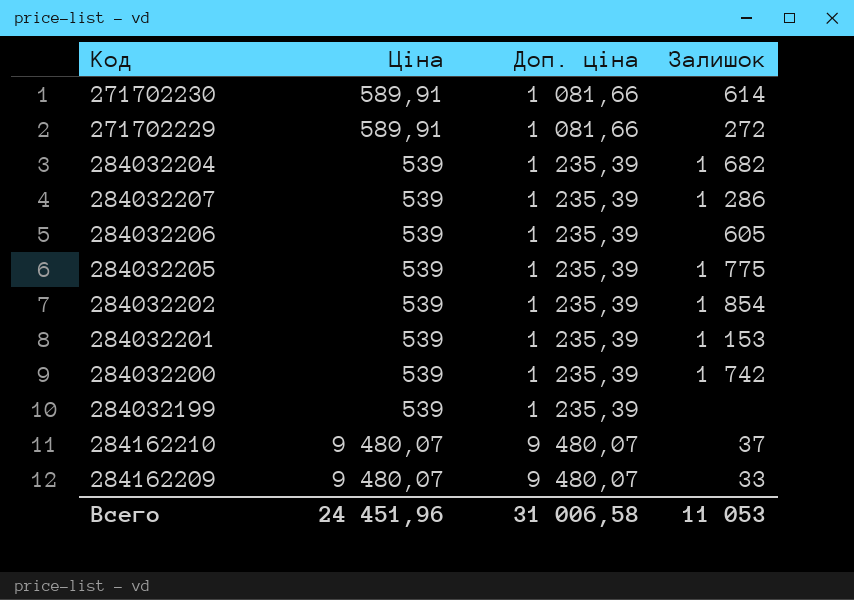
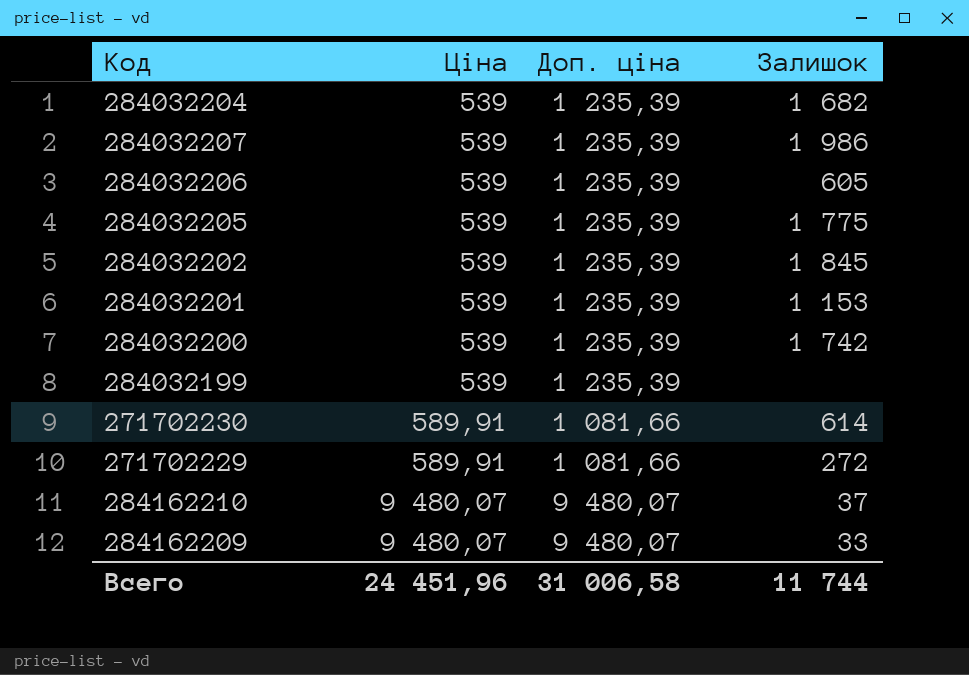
row order: Доп. ціна ascending -> Ціна ascending
284032207 | Залишок: 1 286 -> 1 986
284032202 | Залишок: 1 854 -> 1 845
Всего | Залишок: 11 053 -> 11 744

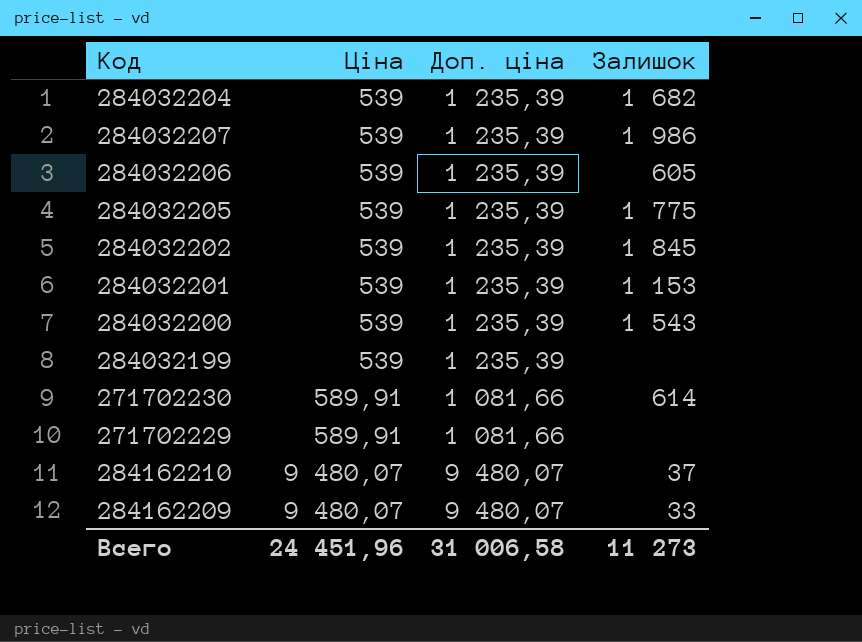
284032200 | Залишок: 1 742 -> 1 543
271702229 | Залишок: 272 -> none
Всего | Залишок: 11 744 -> 11 273

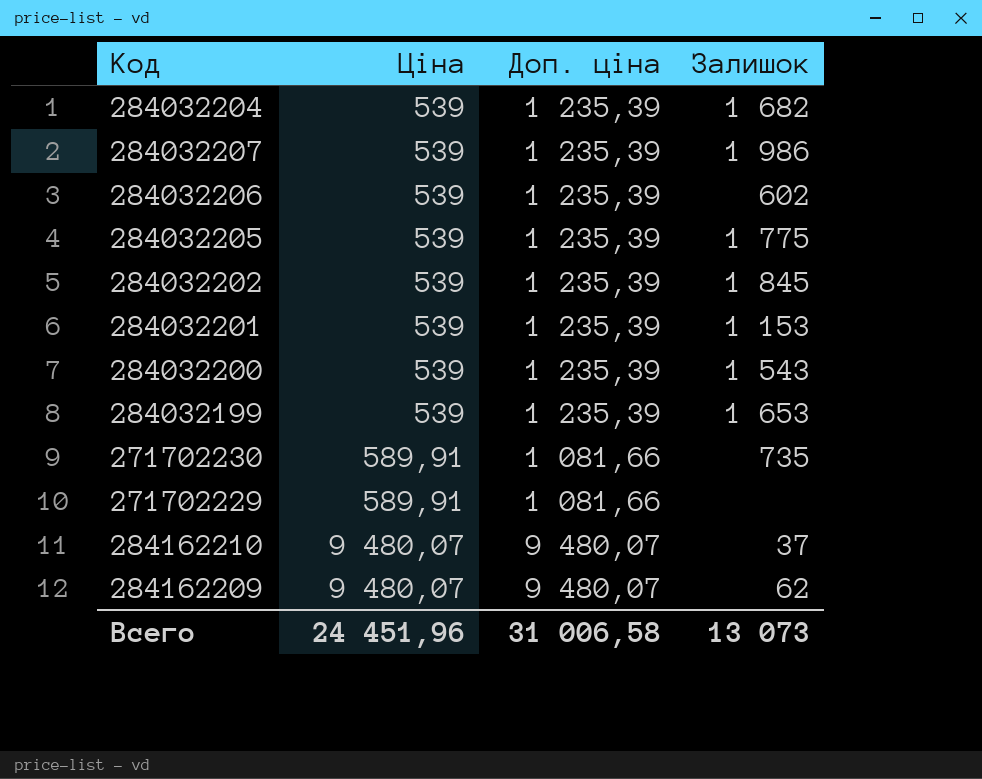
284032206 | Залишок: 605 -> 602
284032199 | Залишок: none -> 1 653
271702230 | Залишок: 614 -> 735
284162209 | Залишок: 33 -> 62
Всего | Залишок: 11 273 -> 13 073

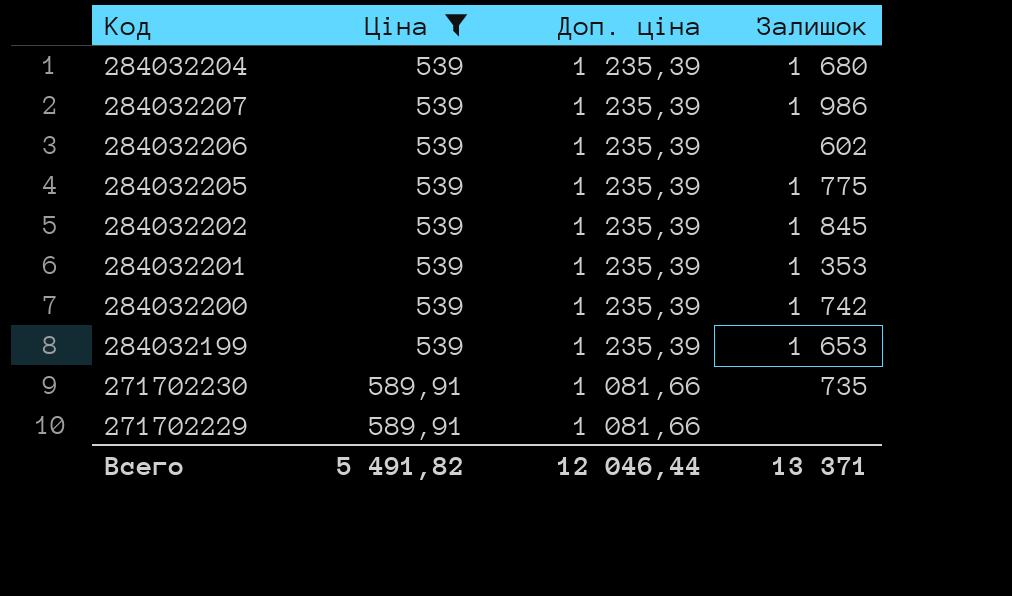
filter: none -> Ціна != 9 480,07
284032204 | Залишок: 1 682 -> 1 680
284032201 | Залишок: 1 153 -> 1 353
284032200 | Залишок: 1 543 -> 1 742
Всего | Ціна: 24 451,96 -> 5 491,82
Всего | Доп. ціна: 31 006,58 -> 12 046,44
Всего | Залишок: 13 073 -> 13 371

